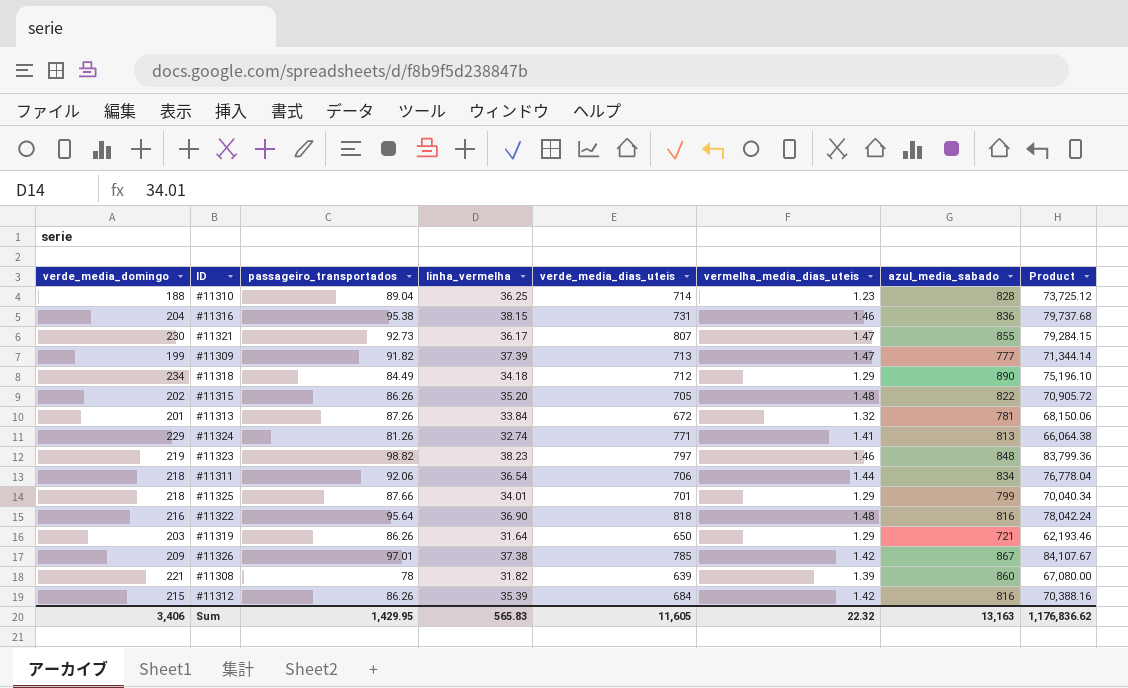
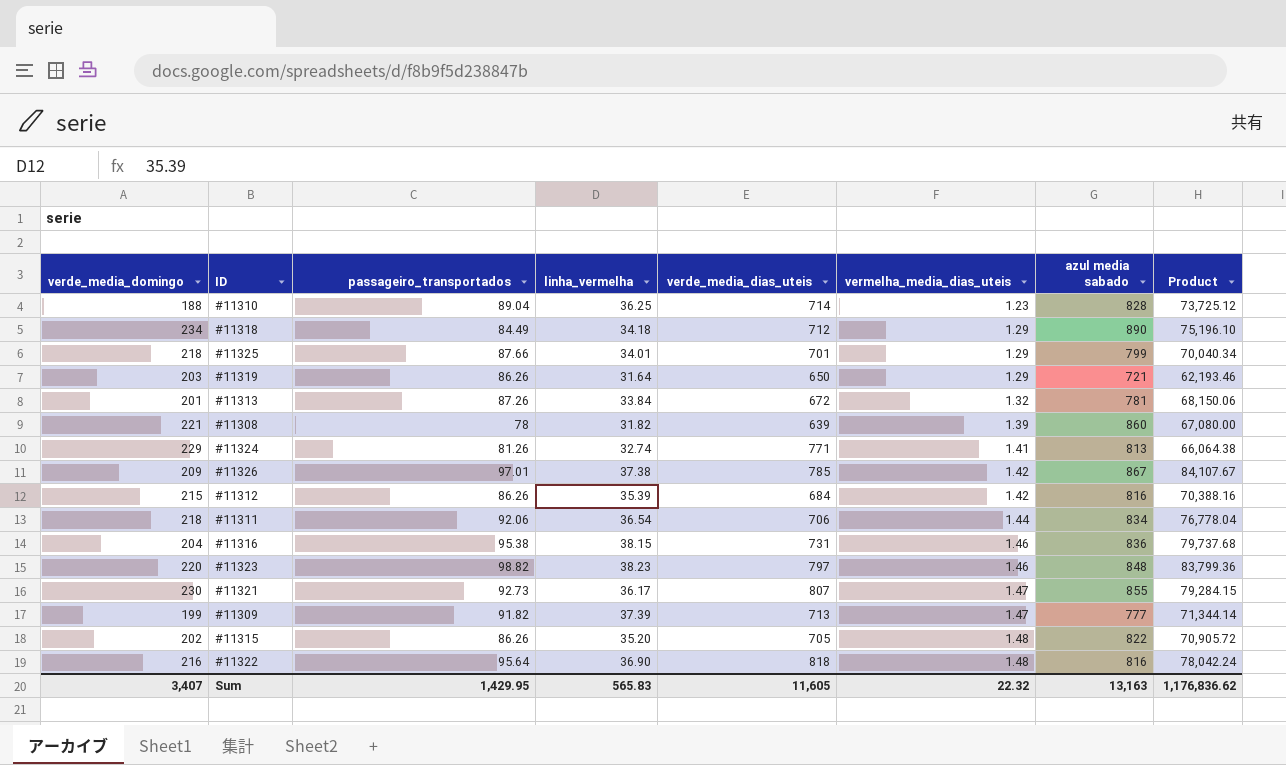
row order: none -> vermelha_media_dias_uteis ascending
column name: azul_media_sabado -> azul media sabado
#11323 | verde_media_domingo: 219 -> 220
Sum | verde_media_domingo: 3,406 -> 3,407

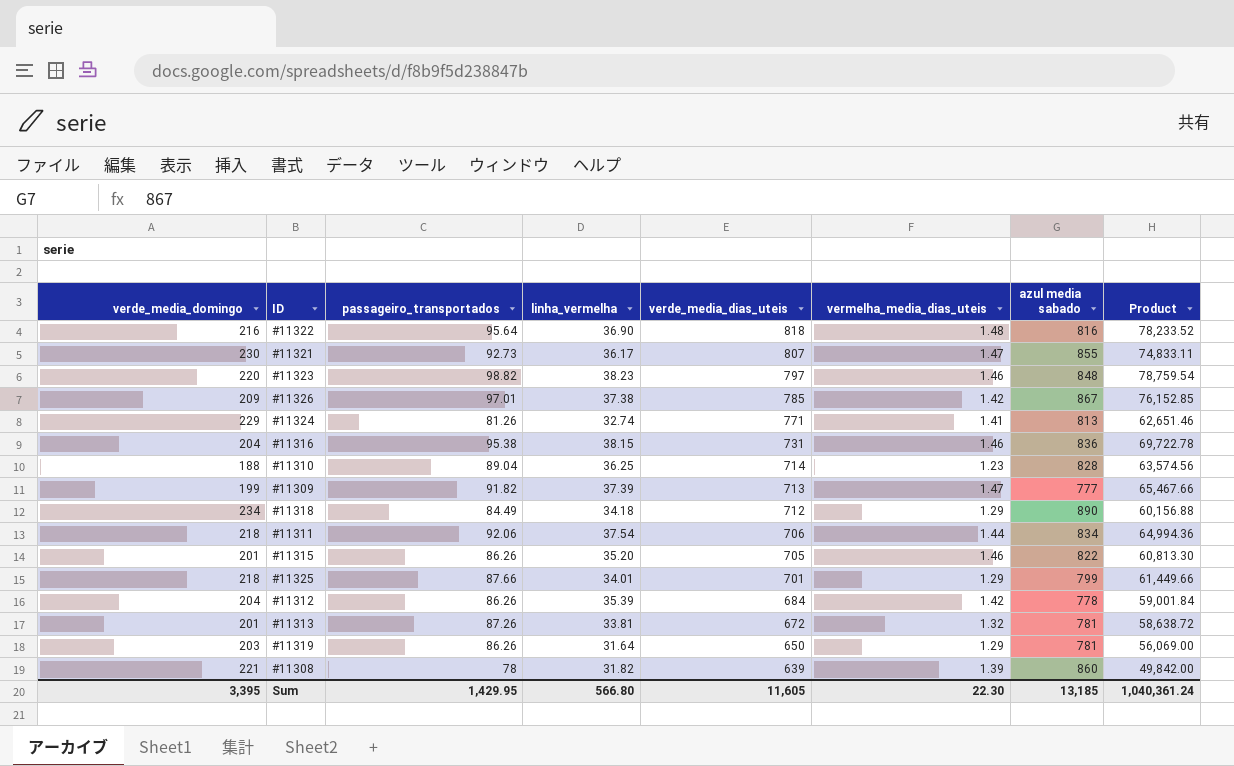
row order: vermelha_media_dias_uteis ascending -> verde_media_dias_uteis descending
column Product | formula: [passageiro_transportados] * [azul media sabado] -> [passageiro_transportados] * [verde_media_dias_uteis]
#11311 | linha_vermelha: 36.54 -> 37.54
#11315 | verde_media_domingo: 202 -> 201
#11315 | vermelha_media_dias_uteis: 1.48 -> 1.46
#11312 | verde_media_domingo: 215 -> 204
#11312 | azul media sabado: 816 -> 778
#11313 | linha_vermelha: 33.84 -> 33.81
#11319 | azul media sabado: 721 -> 781
Sum | verde_media_domingo: 3,407 -> 3,395
Sum | linha_vermelha: 565.83 -> 566.80
Sum | vermelha_media_dias_uteis: 22.32 -> 22.30
Sum | azul media sabado: 13,163 -> 13,185
Sum | Product: 1,176,836.62 -> 1,040,361.24

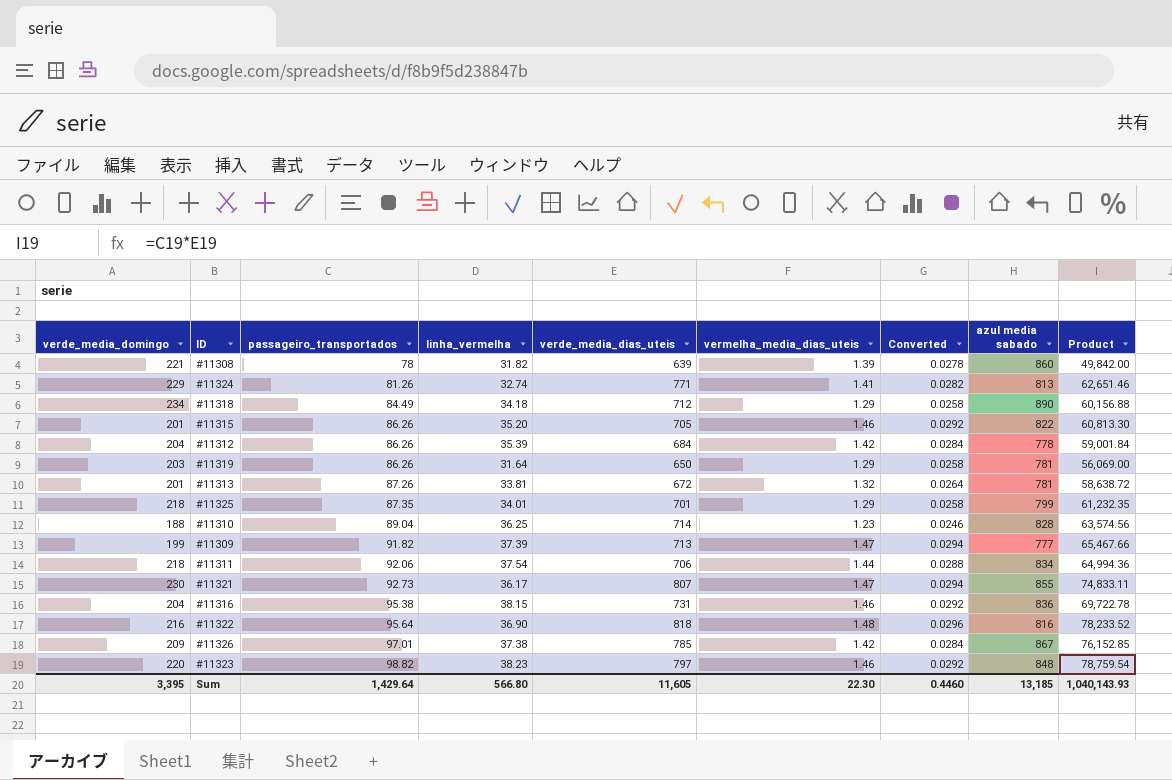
row order: verde_media_dias_uteis descending -> passageiro_transportados ascending
column Converted | formula: none -> [vermelha_media_dias_uteis] * 0.02
#11325 | passageiro_transportados: 87.66 -> 87.35
#11325 | Product: 61,449.66 -> 61,232.35
Sum | passageiro_transportados: 1,429.95 -> 1,429.64
Sum | Product: 1,040,361.24 -> 1,040,143.93

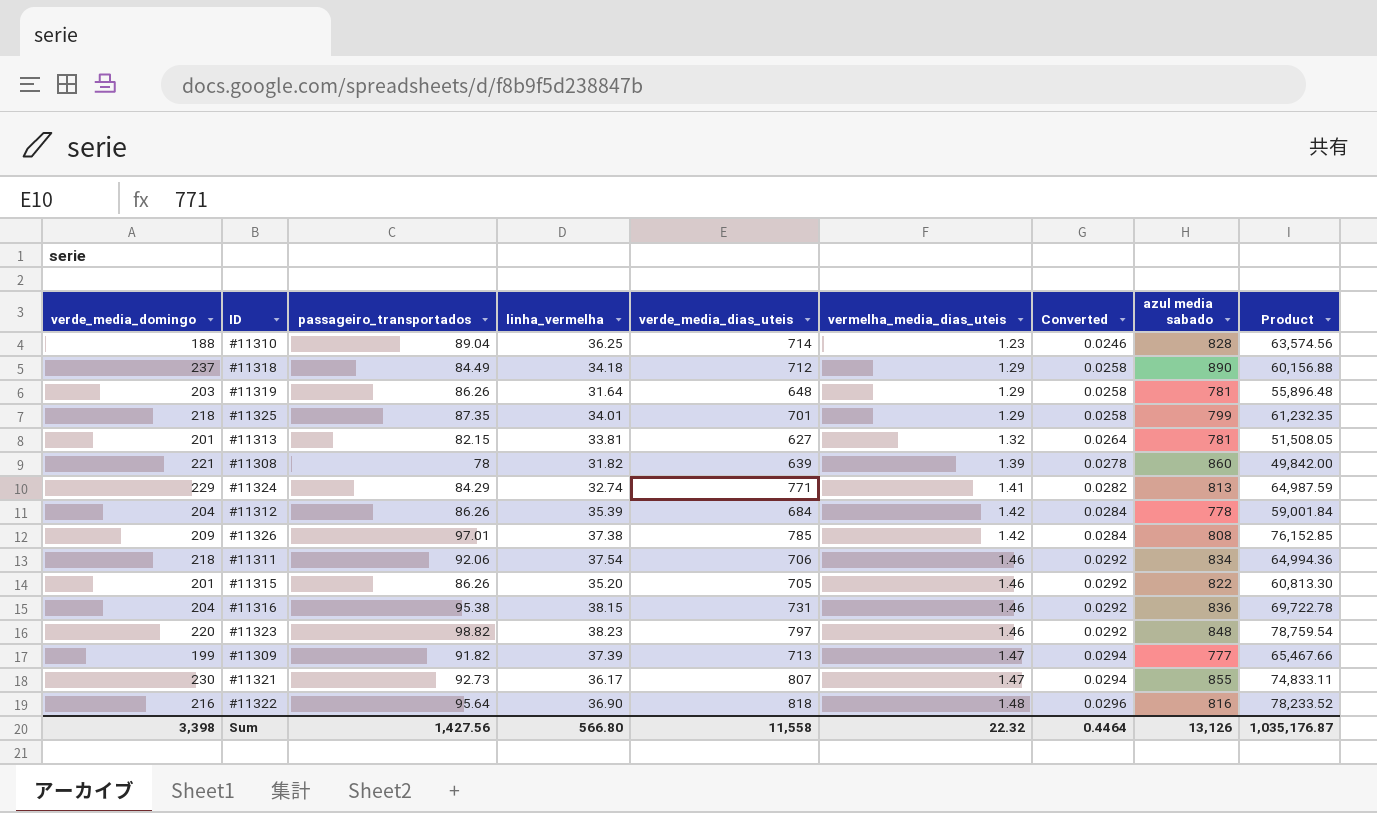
row order: passageiro_transportados ascending -> vermelha_media_dias_uteis ascending
#11318 | verde_media_domingo: 234 -> 237
#11319 | verde_media_dias_uteis: 650 -> 648
#11319 | Product: 56,069.00 -> 55,896.48
#11313 | passageiro_transportados: 87.26 -> 82.15
#11313 | verde_media_dias_uteis: 672 -> 627
#11313 | Product: 58,638.72 -> 51,508.05
#11324 | passageiro_transportados: 81.26 -> 84.29
#11324 | Product: 62,651.46 -> 64,987.59
#11326 | azul media sabado: 867 -> 808
#11311 | vermelha_media_dias_uteis: 1.44 -> 1.46
#11311 | Converted: 0.0288 -> 0.0292
Sum | verde_media_domingo: 3,395 -> 3,398
Sum | passageiro_transportados: 1,429.64 -> 1,427.56
Sum | verde_media_dias_uteis: 11,605 -> 11,558
Sum | vermelha_media_dias_uteis: 22.30 -> 22.32
Sum | Converted: 0.4460 -> 0.4464
Sum | azul media sabado: 13,185 -> 13,126
Sum | Product: 1,040,143.93 -> 1,035,176.87

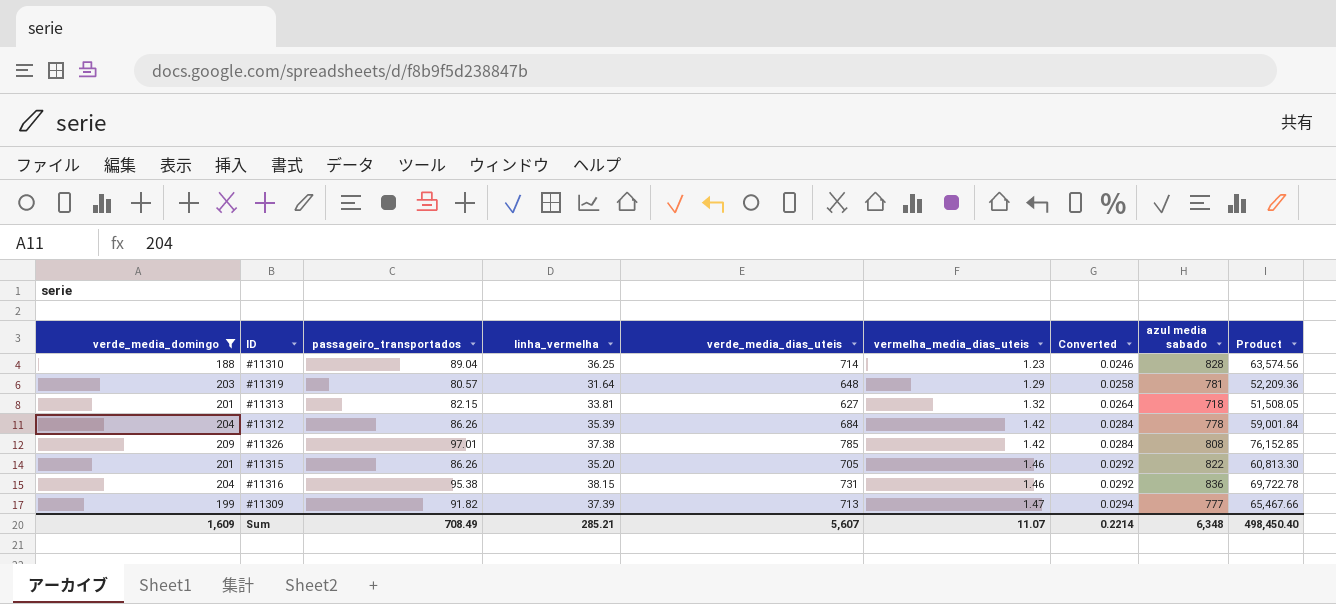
filter: none -> verde_media_domingo <= 209
#11319 | passageiro_transportados: 86.26 -> 80.57
#11319 | Product: 55,896.48 -> 52,209.36
#11313 | azul media sabado: 781 -> 718
Sum | verde_media_domingo: 3,398 -> 1,609
Sum | passageiro_transportados: 1,427.56 -> 708.49
Sum | linha_vermelha: 566.80 -> 285.21
Sum | verde_media_dias_uteis: 11,558 -> 5,607
Sum | vermelha_media_dias_uteis: 22.32 -> 11.07
Sum | Converted: 0.4464 -> 0.2214
Sum | azul media sabado: 13,126 -> 6,348
Sum | Product: 1,035,176.87 -> 498,450.40

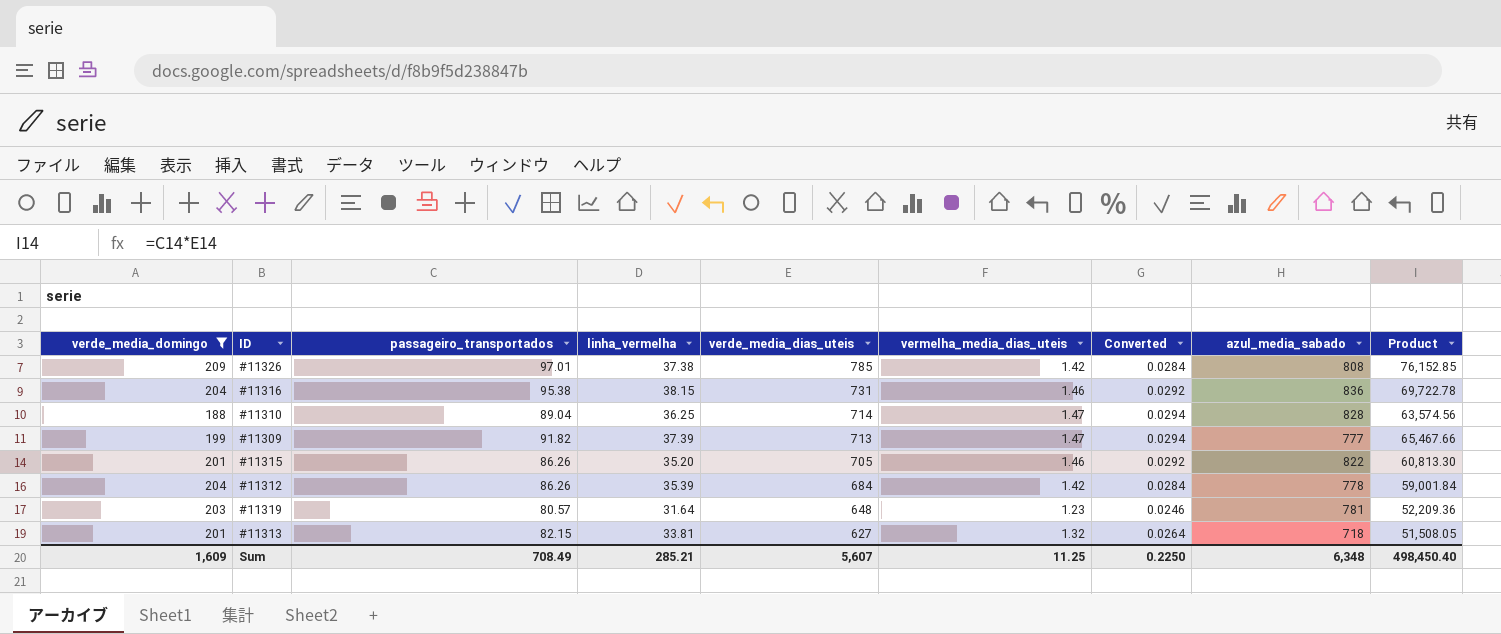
row order: vermelha_media_dias_uteis ascending -> verde_media_dias_uteis descending
column name: azul media sabado -> azul_media_sabado
#11310 | vermelha_media_dias_uteis: 1.23 -> 1.47
#11310 | Converted: 0.0246 -> 0.0294
#11319 | vermelha_media_dias_uteis: 1.29 -> 1.23
#11319 | Converted: 0.0258 -> 0.0246
Sum | vermelha_media_dias_uteis: 11.07 -> 11.25
Sum | Converted: 0.2214 -> 0.2250

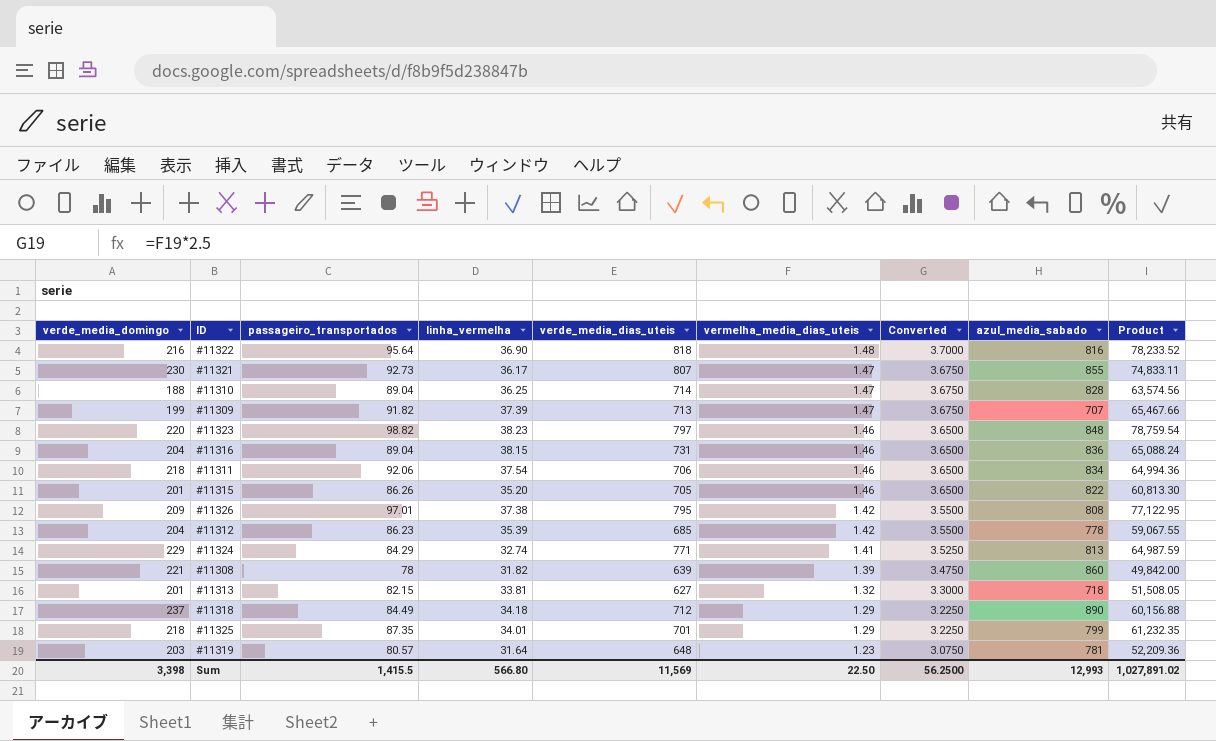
filter: verde_media_domingo <= 209 -> none
row order: verde_media_dias_uteis descending -> vermelha_media_dias_uteis descending
column Converted | formula: [vermelha_media_dias_uteis] * 0.02 -> [vermelha_media_dias_uteis] * 2.5
#11309 | azul_media_sabado: 777 -> 707
#11316 | passageiro_transportados: 95.38 -> 89.04
#11316 | Product: 69,722.78 -> 65,088.24
#11326 | verde_media_dias_uteis: 785 -> 795
#11326 | Product: 76,152.85 -> 77,122.95
#11312 | passageiro_transportados: 86.26 -> 86.23
#11312 | verde_media_dias_uteis: 684 -> 685
#11312 | Product: 59,001.84 -> 59,067.55
Sum | verde_media_domingo: 1,609 -> 3,398
Sum | passageiro_transportados: 708.49 -> 1,415.5
Sum | linha_vermelha: 285.21 -> 566.80
Sum | verde_media_dias_uteis: 5,607 -> 11,569
Sum | vermelha_media_dias_uteis: 11.25 -> 22.50
Sum | Converted: 0.2250 -> 56.2500
Sum | azul_media_sabado: 6,348 -> 12,993
Sum | Product: 498,450.40 -> 1,027,891.02

